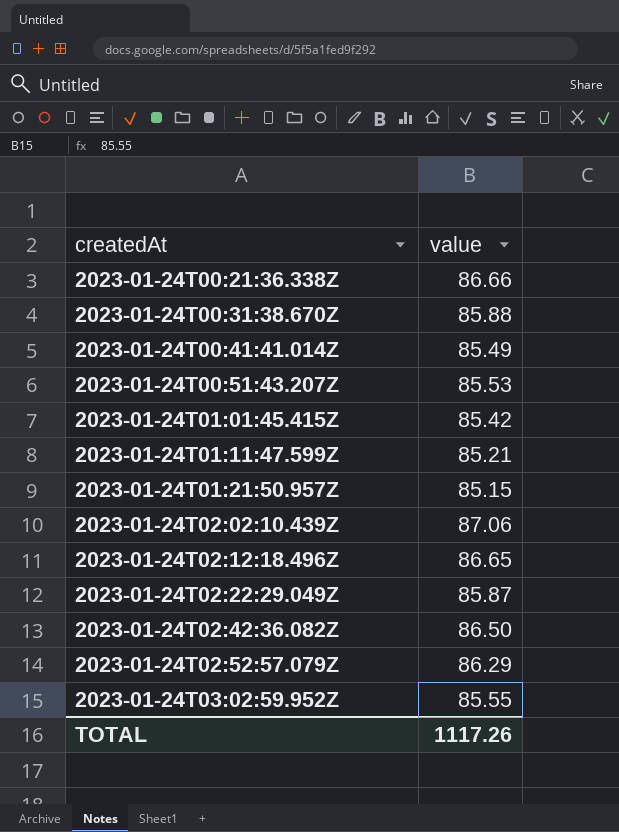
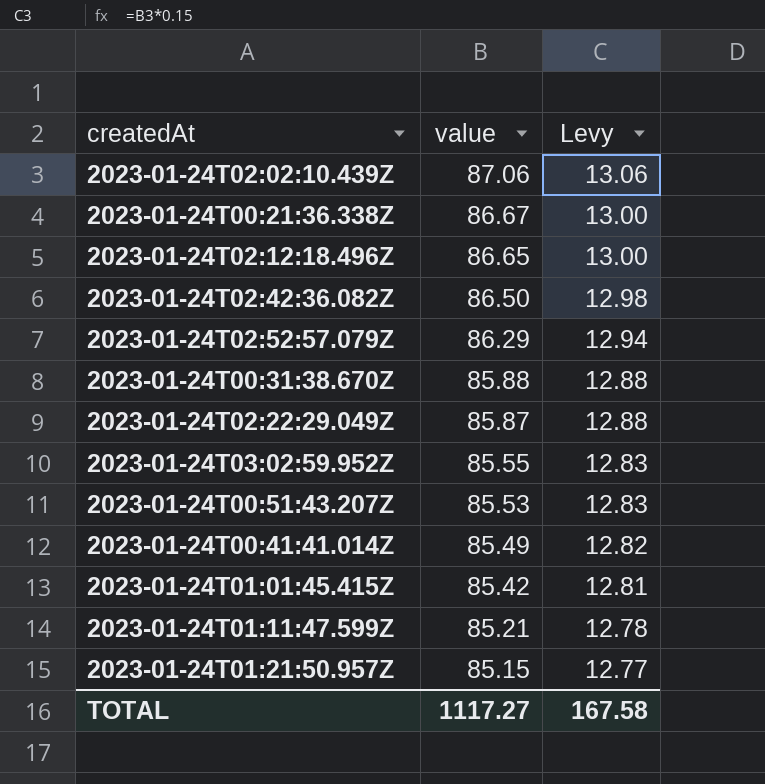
row order: createdAt ascending -> value descending
column Levy | formula: none -> [value] * 0.15
2023-01-24T00:21:36.338Z | value: 86.66 -> 86.67
TOTAL | value: 1117.26 -> 1117.27

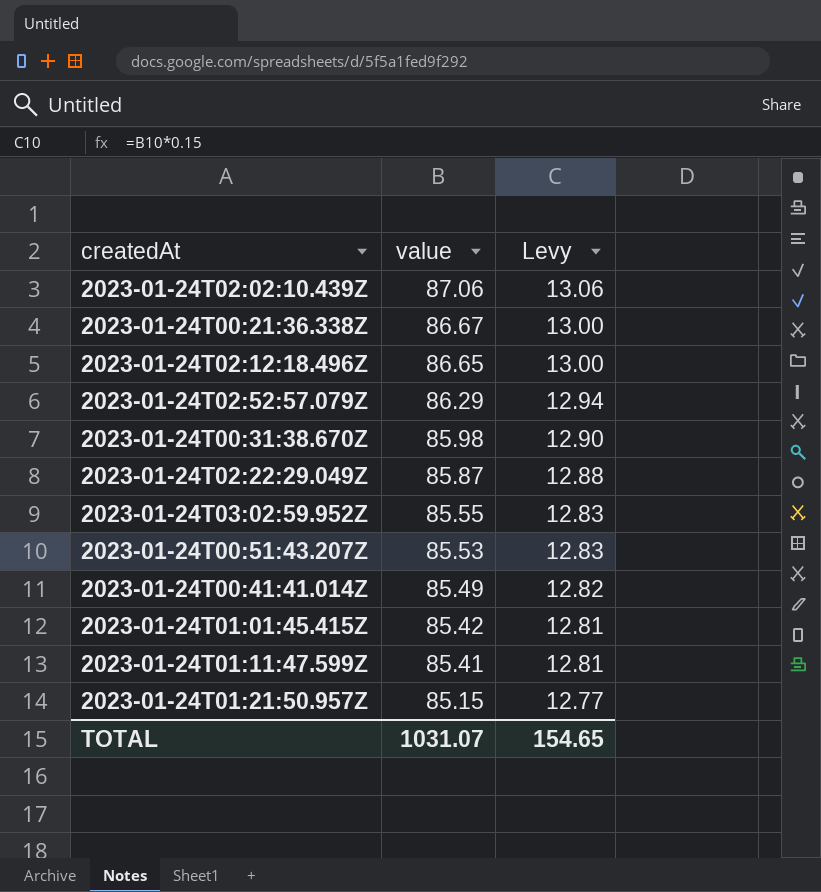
row 2023-01-24T02:42:36.082Z: 86.50 | 12.98 -> none
2023-01-24T00:31:38.670Z | value: 85.88 -> 85.98
2023-01-24T00:31:38.670Z | Levy: 12.88 -> 12.90
2023-01-24T01:11:47.599Z | value: 85.21 -> 85.41
2023-01-24T01:11:47.599Z | Levy: 12.78 -> 12.81
TOTAL | value: 1117.27 -> 1031.07
TOTAL | Levy: 167.58 -> 154.65

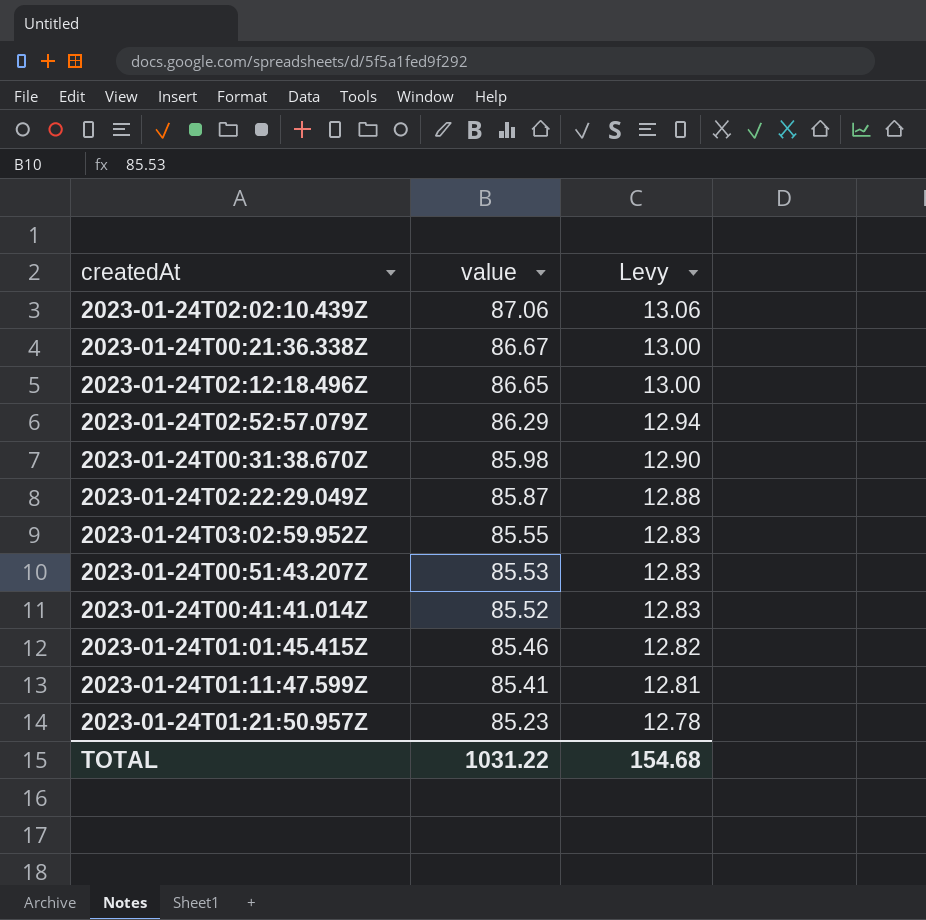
2023-01-24T00:41:41.014Z | value: 85.49 -> 85.52
2023-01-24T00:41:41.014Z | Levy: 12.82 -> 12.83
2023-01-24T01:01:45.415Z | value: 85.42 -> 85.46
2023-01-24T01:01:45.415Z | Levy: 12.81 -> 12.82
2023-01-24T01:21:50.957Z | value: 85.15 -> 85.23
2023-01-24T01:21:50.957Z | Levy: 12.77 -> 12.78
TOTAL | value: 1031.07 -> 1031.22
TOTAL | Levy: 154.65 -> 154.68

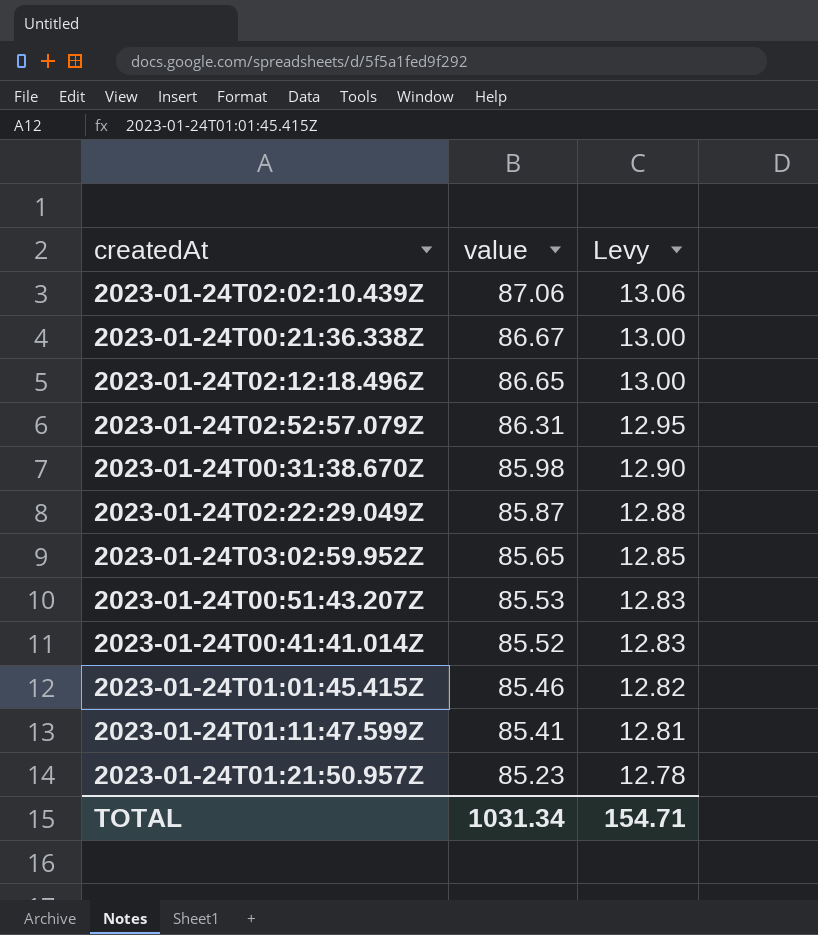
2023-01-24T02:52:57.079Z | value: 86.29 -> 86.31
2023-01-24T02:52:57.079Z | Levy: 12.94 -> 12.95
2023-01-24T03:02:59.952Z | value: 85.55 -> 85.65
2023-01-24T03:02:59.952Z | Levy: 12.83 -> 12.85
TOTAL | value: 1031.22 -> 1031.34
TOTAL | Levy: 154.68 -> 154.71

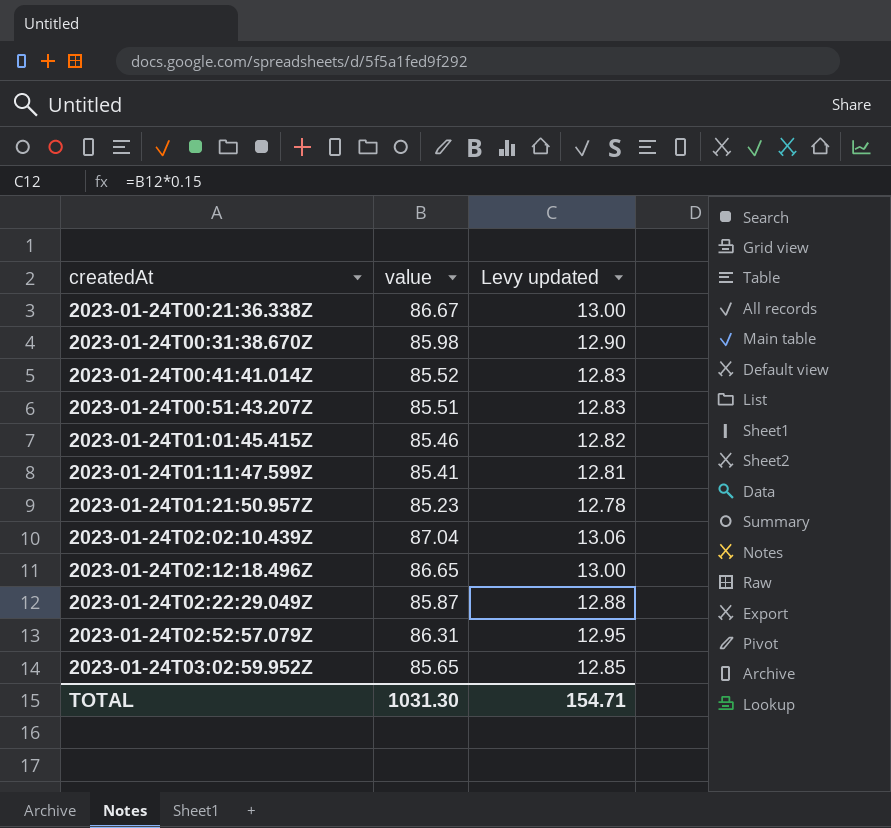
row order: value descending -> createdAt ascending
column name: Levy -> Levy updated
2023-01-24T00:51:43.207Z | value: 85.53 -> 85.51
2023-01-24T02:02:10.439Z | value: 87.06 -> 87.04
TOTAL | value: 1031.34 -> 1031.30

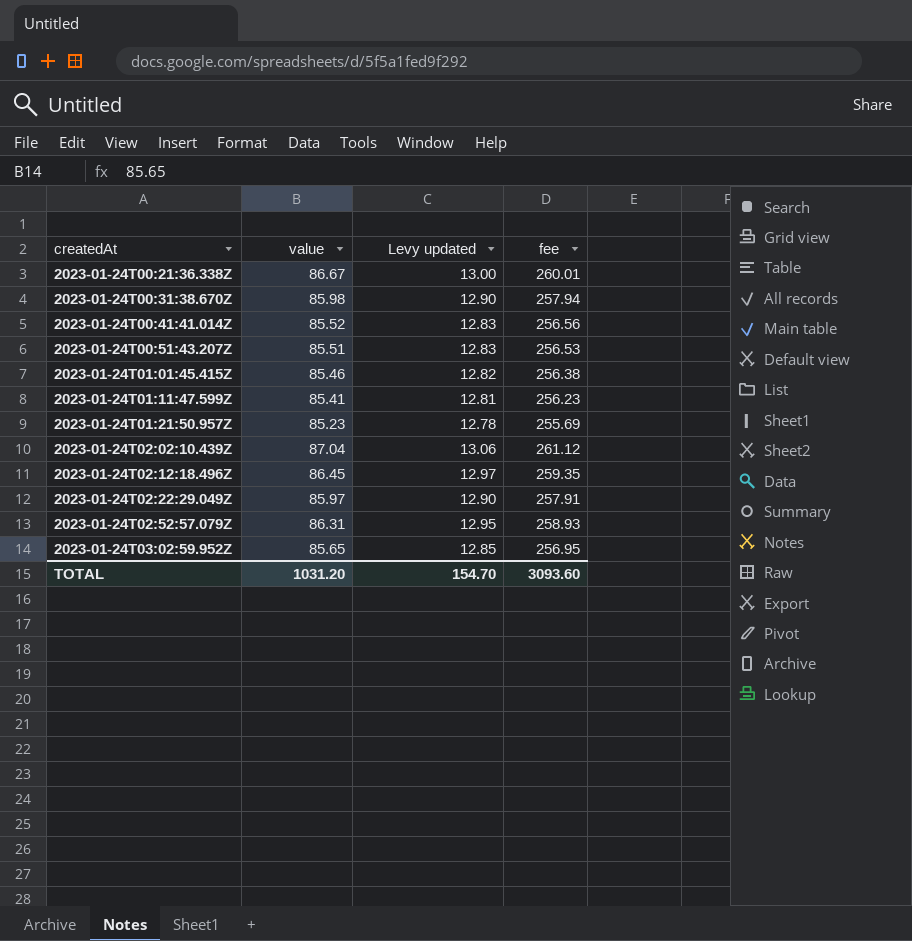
column fee | formula: none -> [value] * 3
2023-01-24T02:12:18.496Z | value: 86.65 -> 86.45
2023-01-24T02:12:18.496Z | Levy updated: 13.00 -> 12.97
2023-01-24T02:22:29.049Z | value: 85.87 -> 85.97
2023-01-24T02:22:29.049Z | Levy updated: 12.88 -> 12.90
TOTAL | value: 1031.30 -> 1031.20
TOTAL | Levy updated: 154.71 -> 154.70

